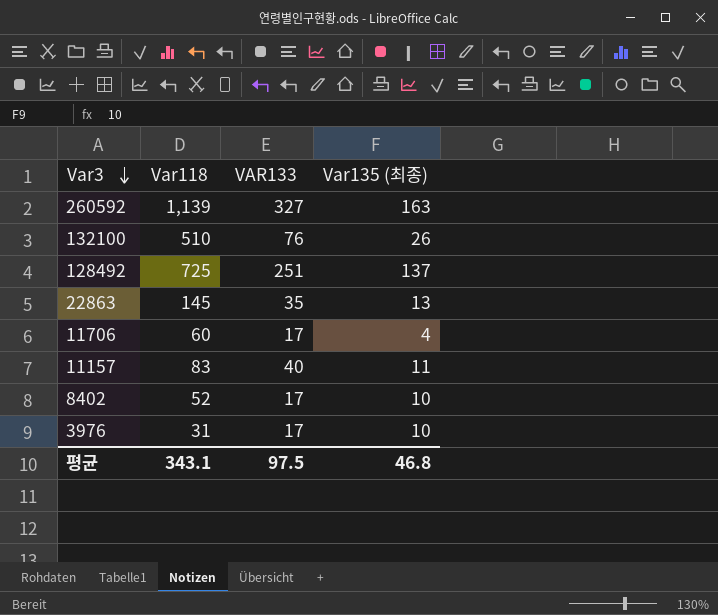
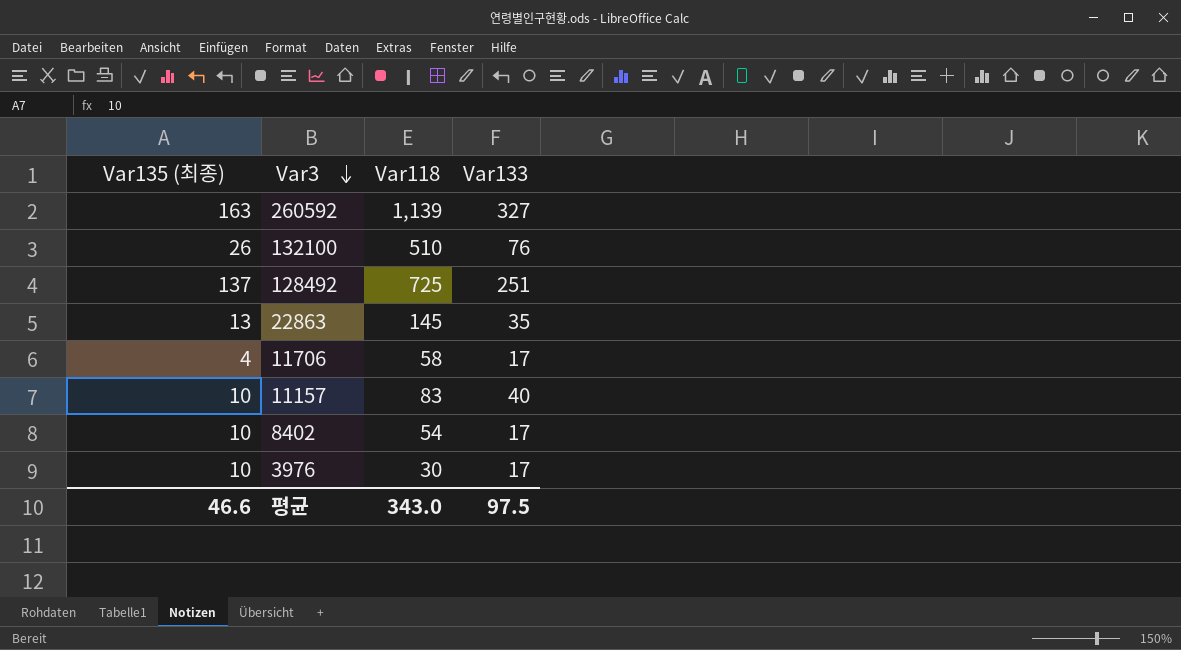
column Var135 (최종) | position: 4 -> 1
column name: VAR133 -> Var133
11706 | Var118: 60 -> 58
11157 | Var135 (최종): 11 -> 10
8402 | Var118: 52 -> 54
3976 | Var118: 31 -> 30
평균 | Var135 (최종): 46.8 -> 46.6
평균 | Var118: 343.1 -> 343.0

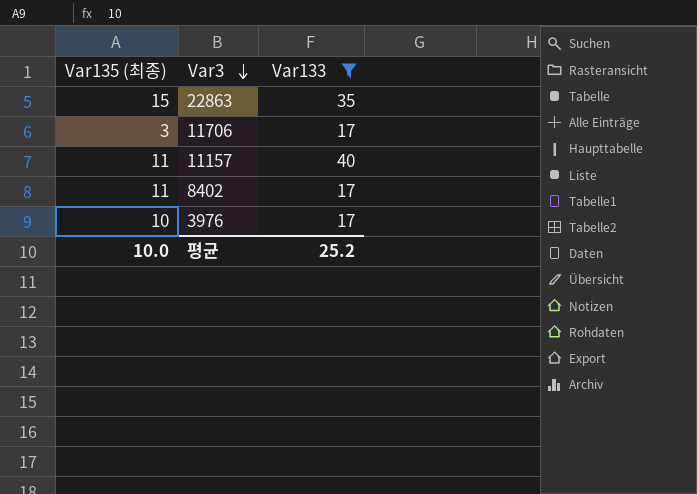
filter: none -> Var133 <= 40
column Var118 | position: 3 -> none
22863 | Var135 (최종): 13 -> 15
11706 | Var135 (최종): 4 -> 3
11157 | Var135 (최종): 10 -> 11
8402 | Var135 (최종): 10 -> 11
평균 | Var135 (최종): 46.6 -> 10.0
평균 | Var133: 97.5 -> 25.2

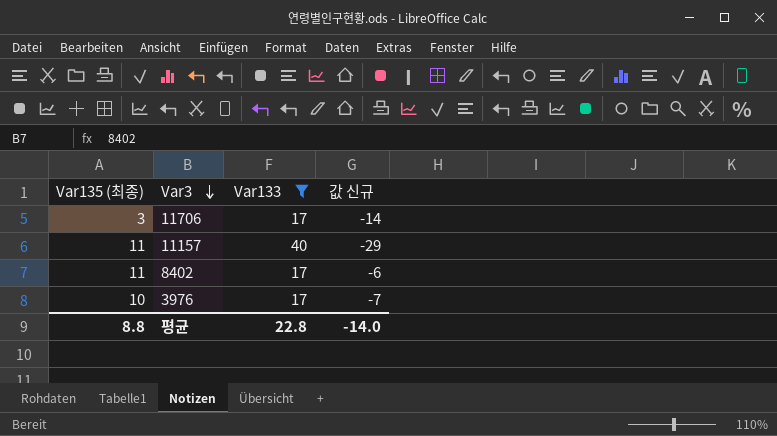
column 값 신규 | formula: none -> [Var135 (최종)] - [Var133]
row 22863: 15 | 35 -> none
평균 | Var135 (최종): 10.0 -> 8.8
평균 | Var133: 25.2 -> 22.8

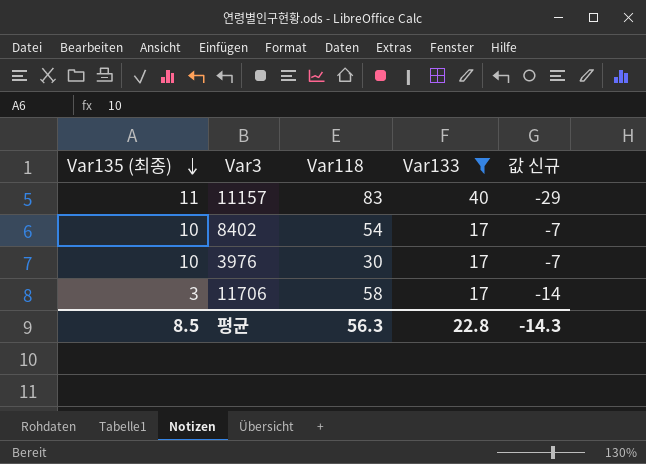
row order: Var3 descending -> Var135 (최종) descending
column Var118 | position: none -> 3
8402 | Var135 (최종): 11 -> 10
8402 | 값 신규: -6 -> -7
평균 | Var135 (최종): 8.8 -> 8.5
평균 | 값 신규: -14.0 -> -14.3

